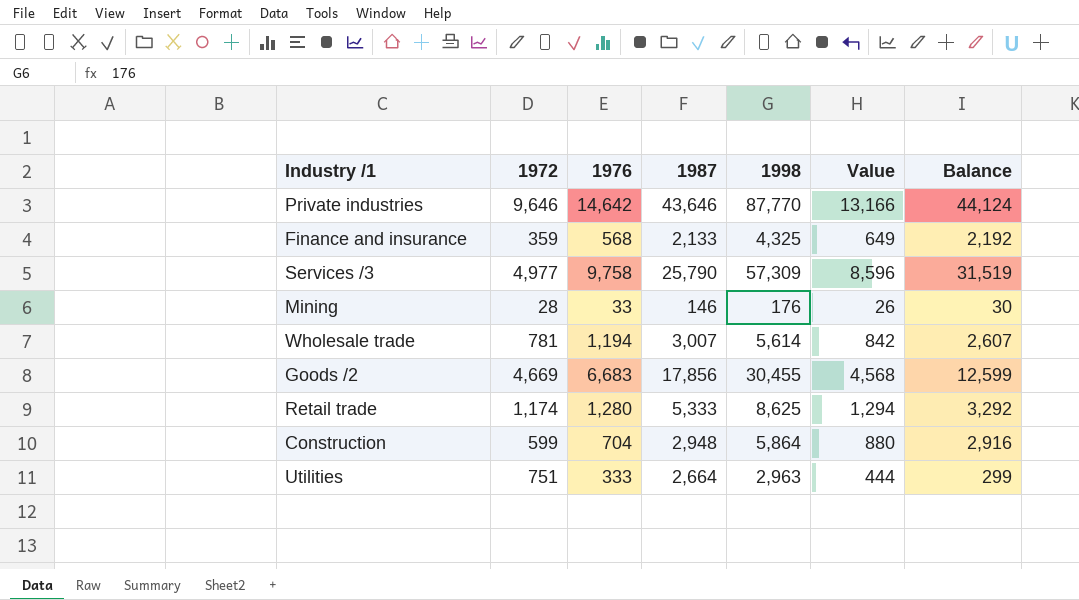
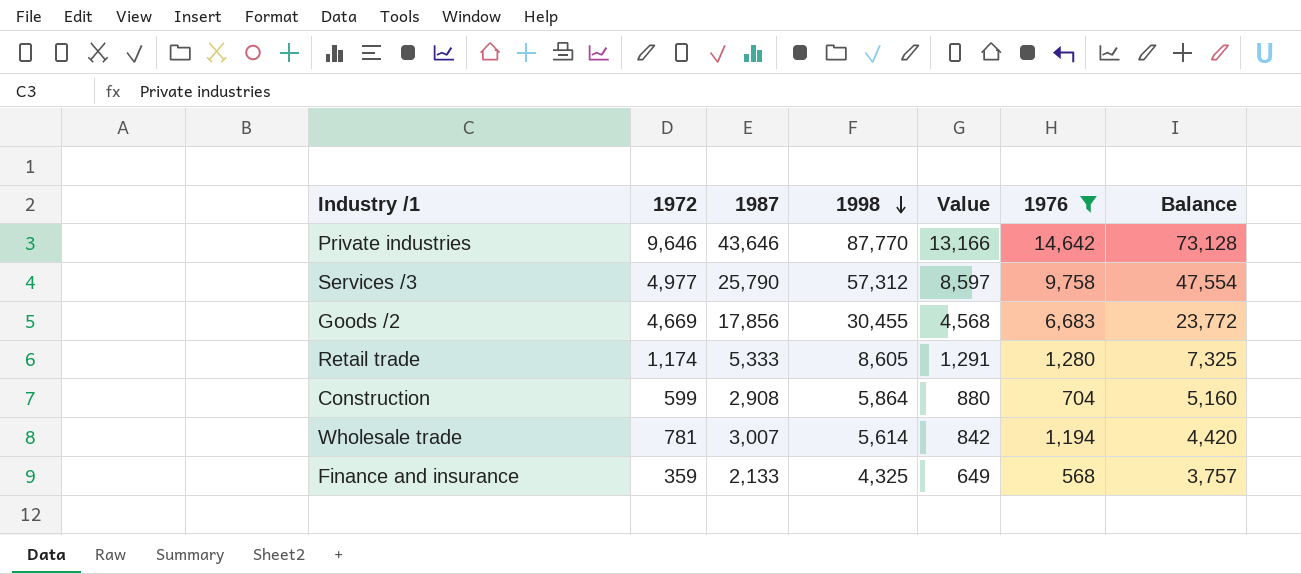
filter: none -> 1976 >= 568
row order: none -> 1998 descending
column 1976 | position: 3 -> 6
column Balance | formula: [1998] - [1987] -> [1998] - [1976]
Services /3 | 1998: 57,309 -> 57,312
Services /3 | Value: 8,596 -> 8,597
Retail trade | 1998: 8,625 -> 8,605
Retail trade | Value: 1,294 -> 1,291
Construction | 1987: 2,948 -> 2,908

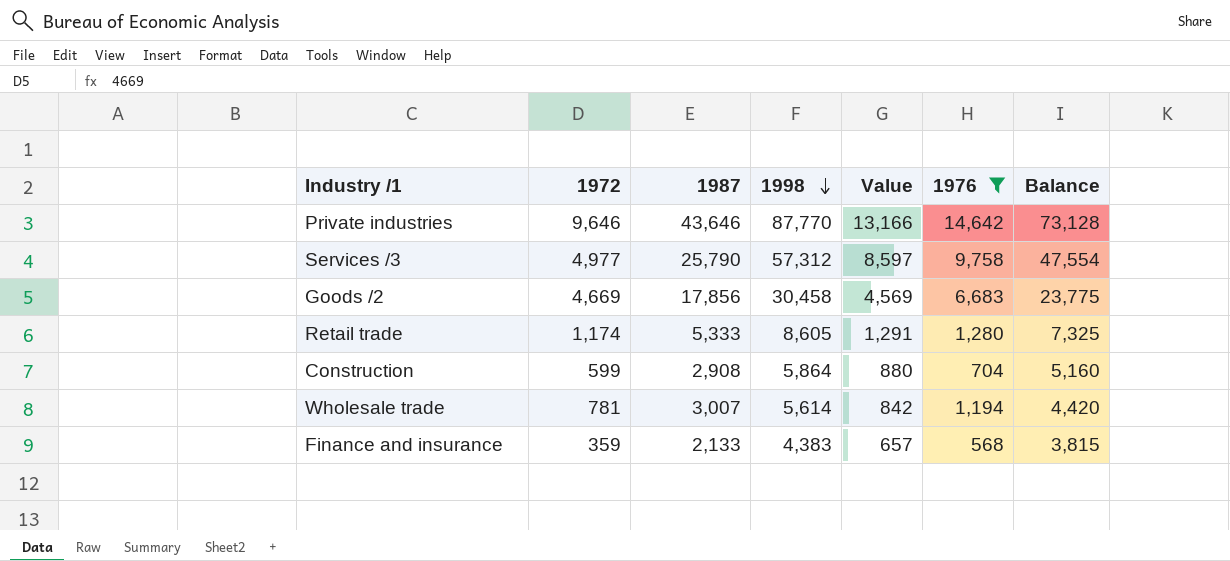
Goods /2 | 1998: 30,455 -> 30,458
Goods /2 | Value: 4,568 -> 4,569
Goods /2 | Balance: 23,772 -> 23,775
Finance and insurance | 1998: 4,325 -> 4,383
Finance and insurance | Value: 649 -> 657
Finance and insurance | Balance: 3,757 -> 3,815

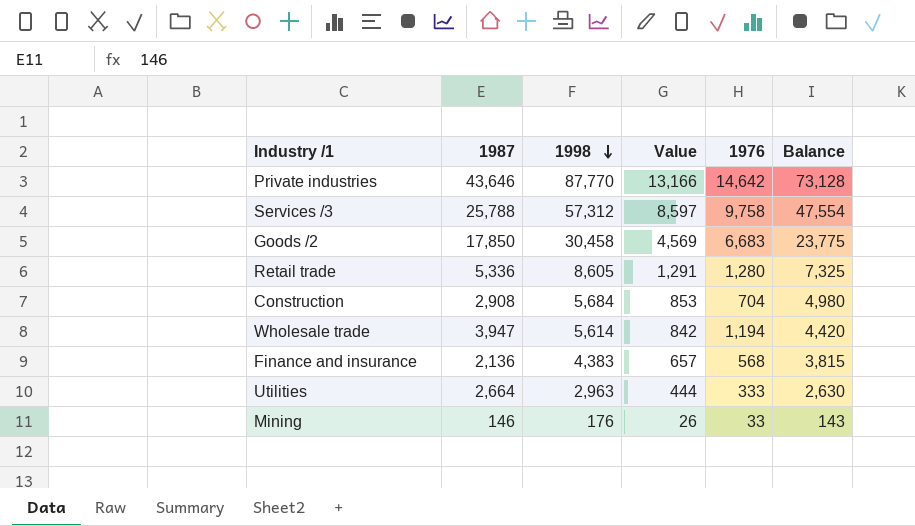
filter: 1976 >= 568 -> none
column 1972 | position: 2 -> none
Services /3 | 1987: 25,790 -> 25,788
Goods /2 | 1987: 17,856 -> 17,850
Retail trade | 1987: 5,333 -> 5,336
Construction | 1998: 5,864 -> 5,684
Construction | Value: 880 -> 853
Construction | Balance: 5,160 -> 4,980
Wholesale trade | 1987: 3,007 -> 3,947
Finance and insurance | 1987: 2,133 -> 2,136

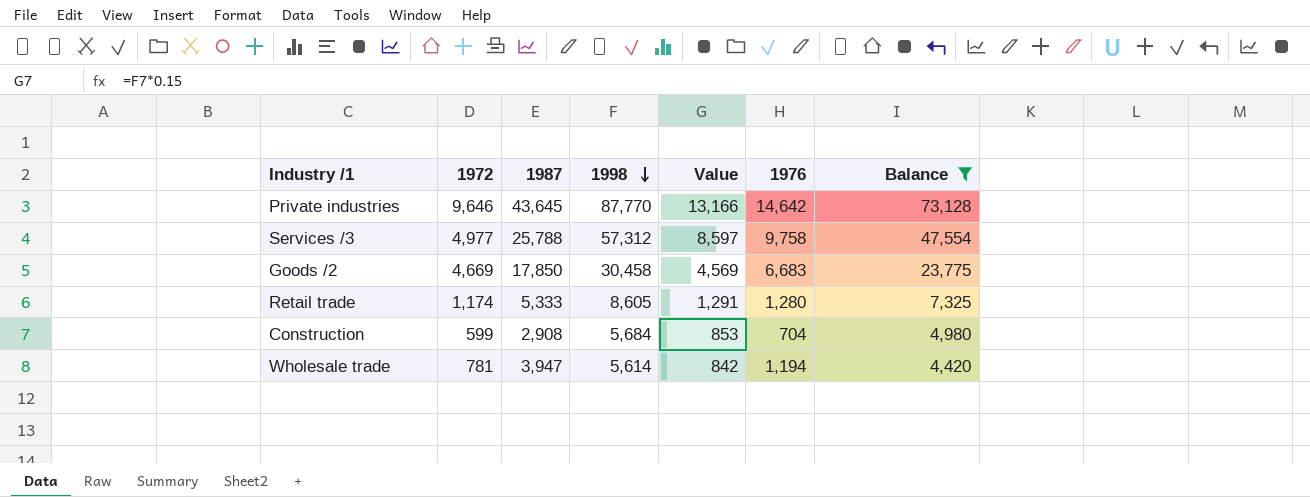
filter: none -> Balance >= 4,420
column 1972 | position: none -> 2
Private industries | 1987: 43,646 -> 43,645
Retail trade | 1987: 5,336 -> 5,333

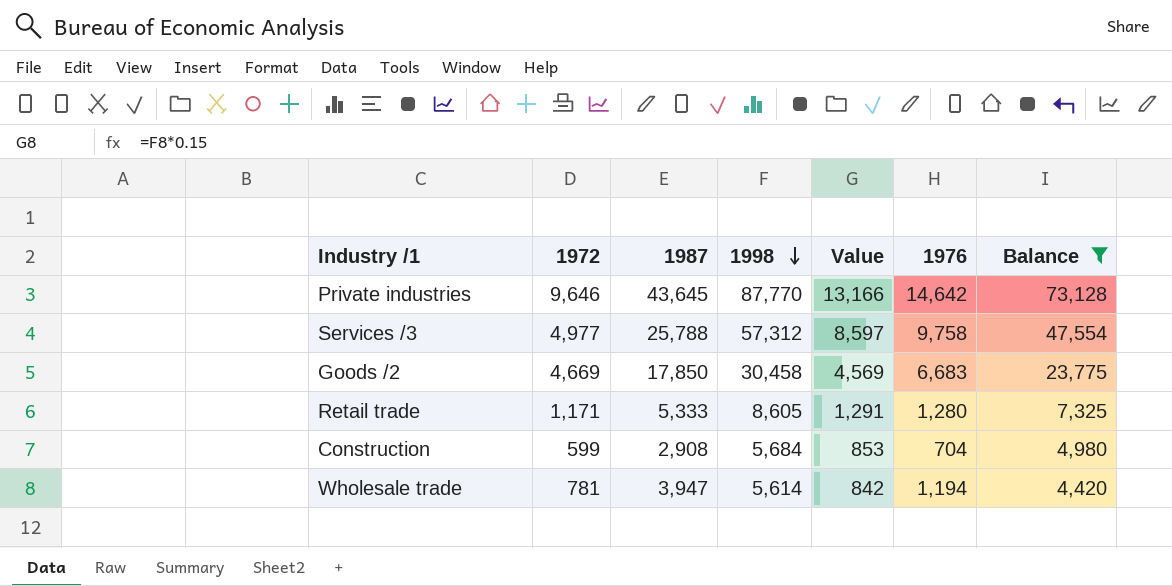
Retail trade | 1972: 1,174 -> 1,171

